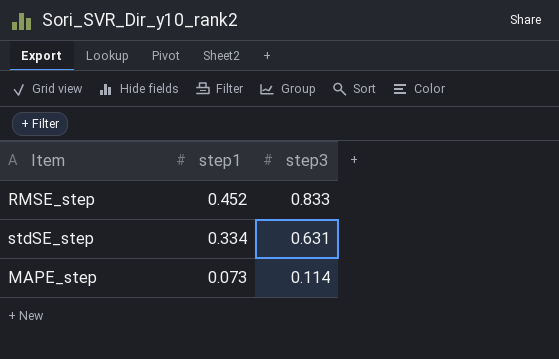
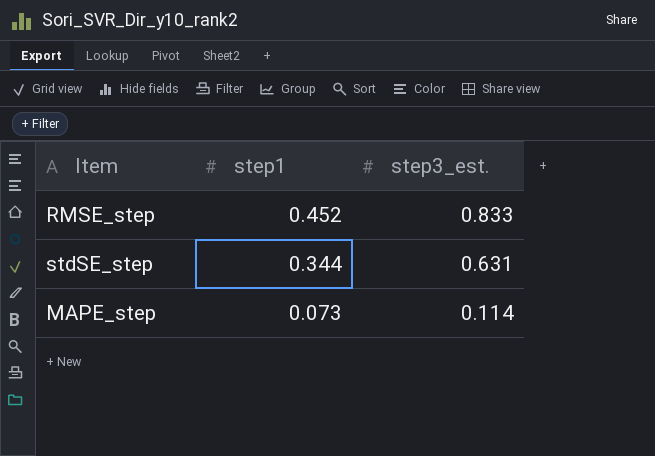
column name: step3 -> step3_est.
stdSE_step | step1: 0.334 -> 0.344

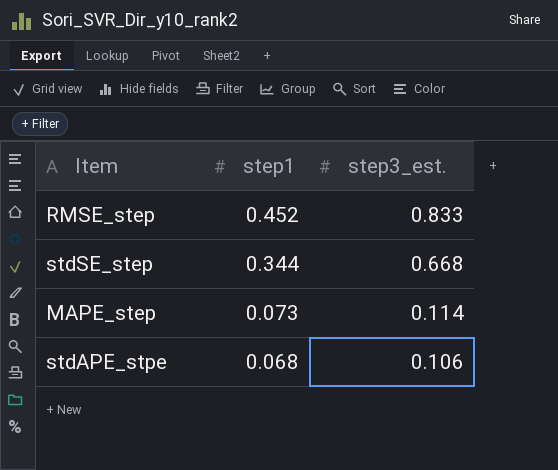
stdSE_step | step3_est.: 0.631 -> 0.668
row stdAPE_stpe: none -> 0.068 | 0.106

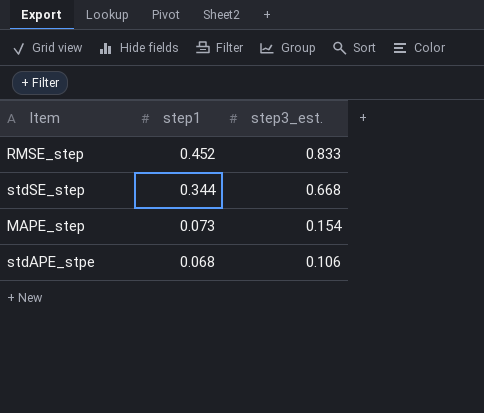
MAPE_step | step3_est.: 0.114 -> 0.154

